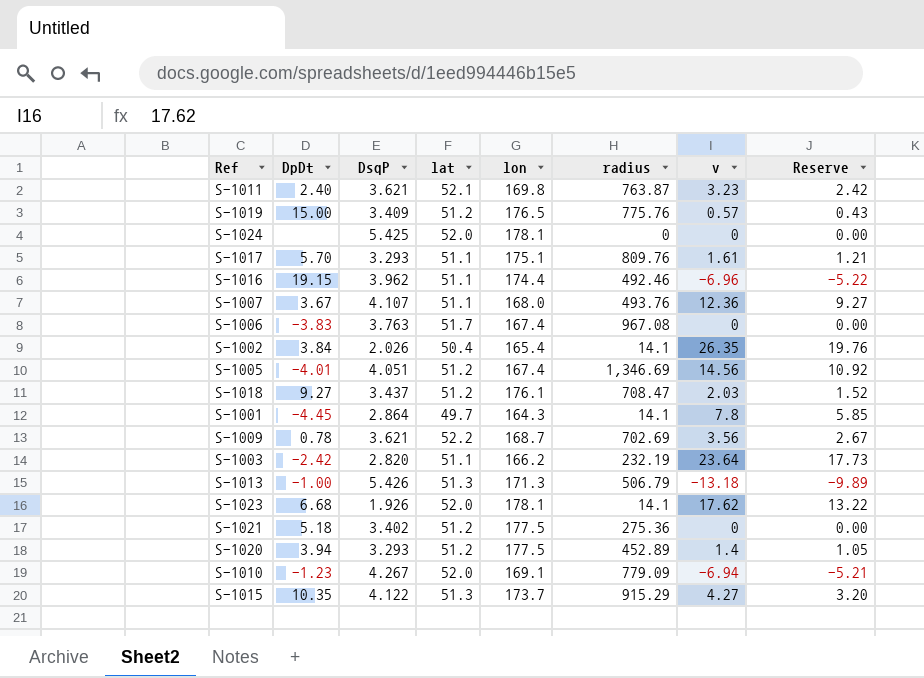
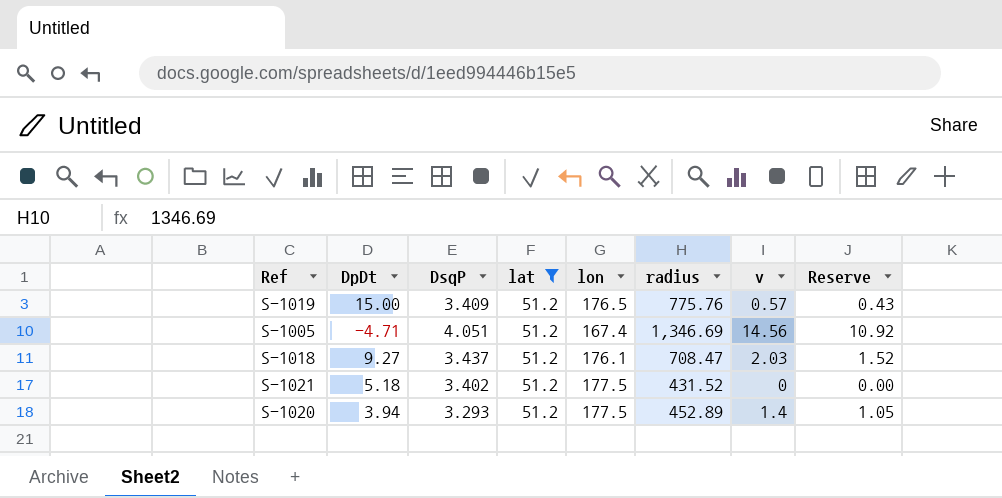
filter: none -> lat = 51.2
S-1005 | DpDt: -4.01 -> -4.71
S-1021 | radius: 275.36 -> 431.52

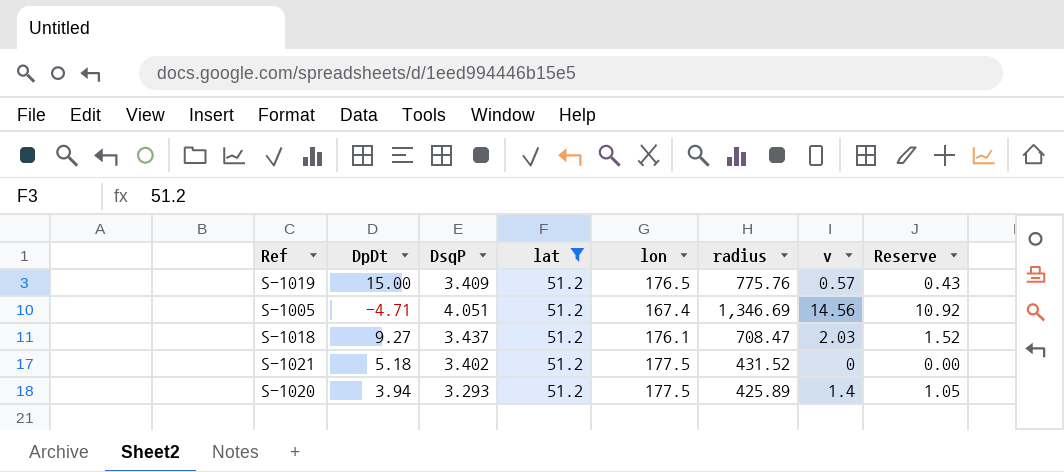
S-1020 | radius: 452.89 -> 425.89

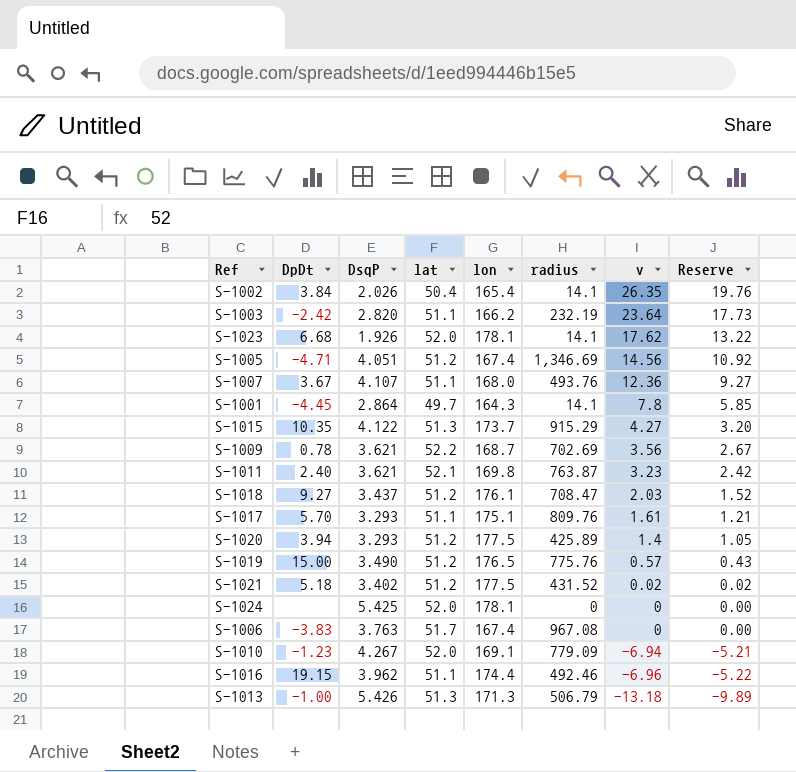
filter: lat = 51.2 -> none
row order: none -> v descending
S-1019 | DsqP: 3.409 -> 3.490
S-1021 | v: 0 -> 0.02
S-1021 | Reserve: 0.00 -> 0.02

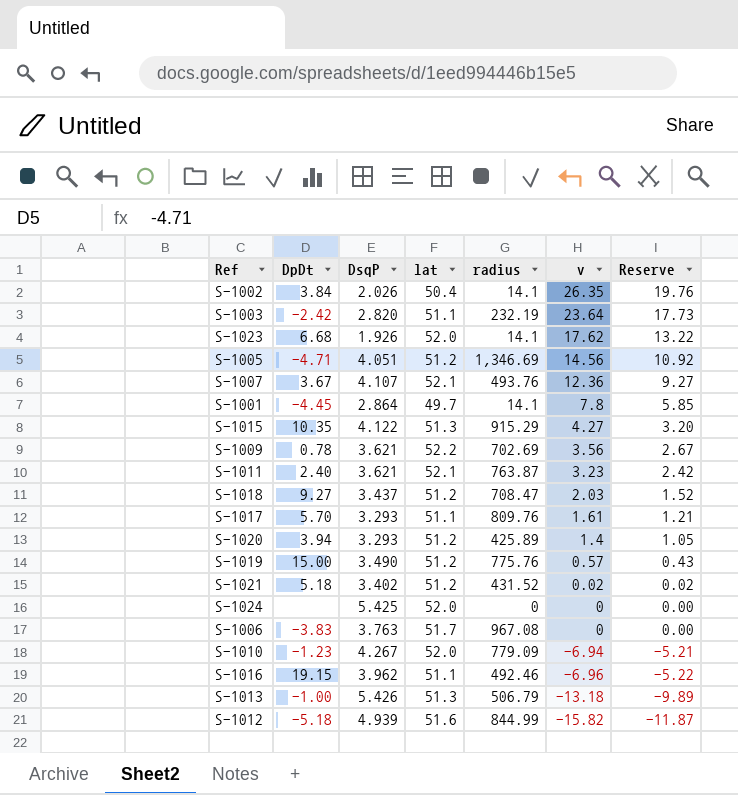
column lon | position: 5 -> none
S-1007 | lat: 51.1 -> 52.1
row S-1012: none -> -5.18 | 4.939 | 51.6 | 844.99 | -15.82 | -11.87

